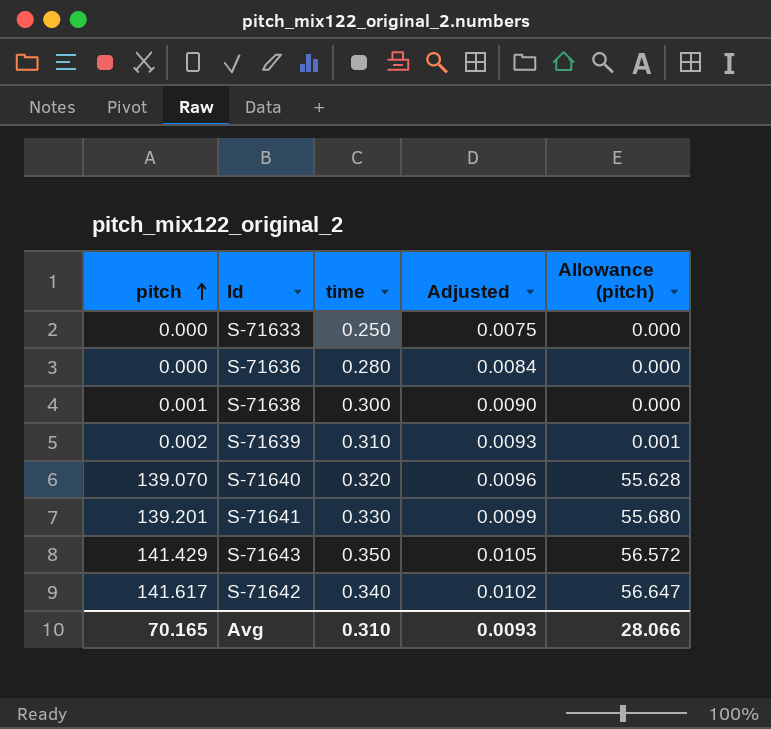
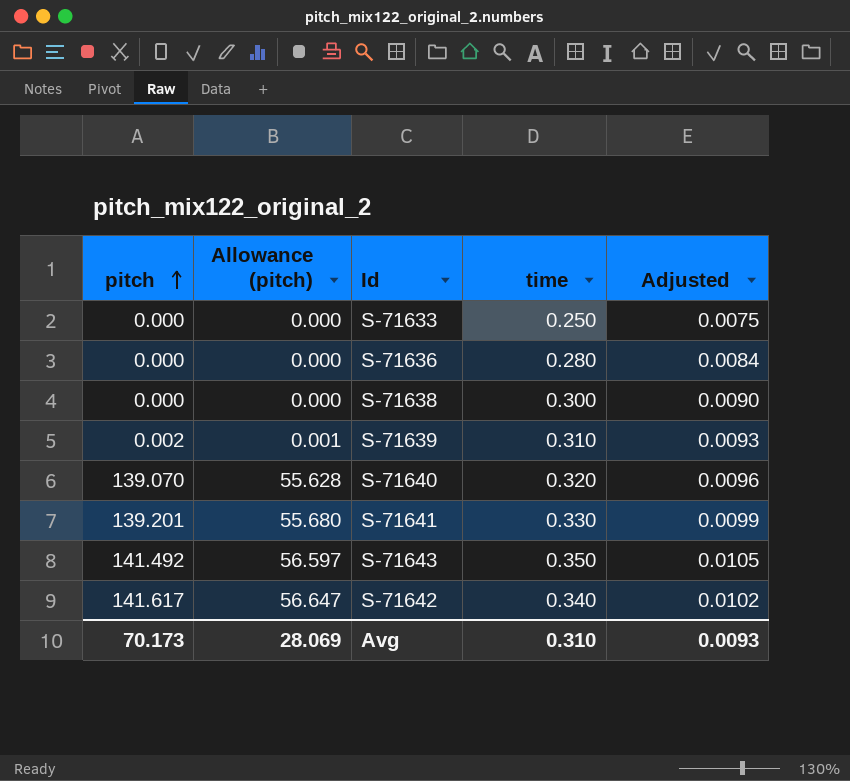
column Allowance (pitch) | position: 5 -> 2
S-71638 | pitch: 0.001 -> 0.000
S-71643 | pitch: 141.429 -> 141.492
S-71643 | Allowance (pitch): 56.572 -> 56.597
Avg | pitch: 70.165 -> 70.173
Avg | Allowance (pitch): 28.066 -> 28.069

